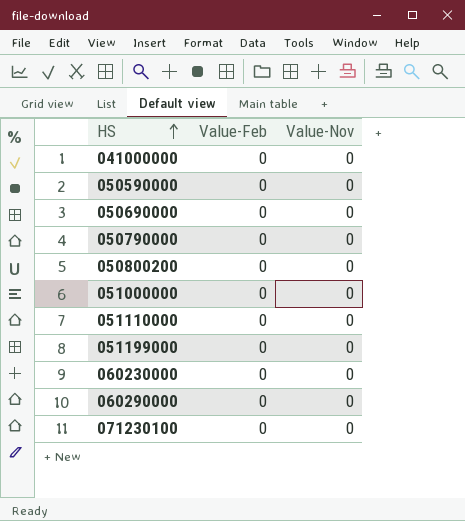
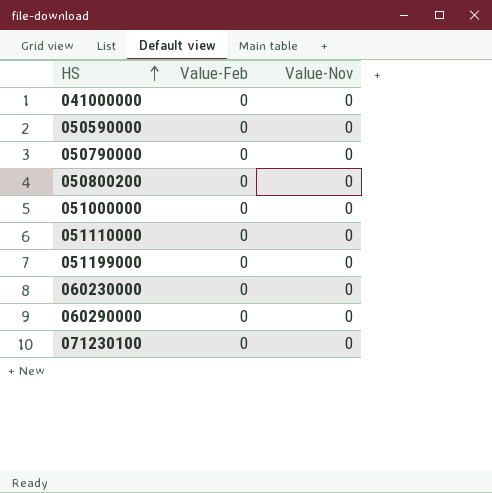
row 050690000: 0 | 0 -> none

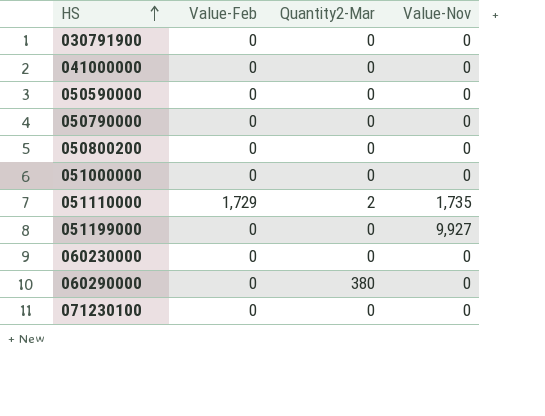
column Quantity2-Mar | position: none -> 3
row 030791900: none -> 0 | 0 | 0
051110000 | Value-Feb: 0 -> 1,729
051110000 | Value-Nov: 0 -> 1,735
051199000 | Value-Nov: 0 -> 9,927

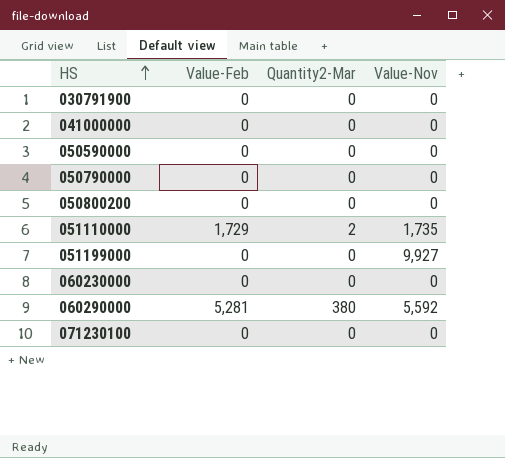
row 051000000: 0 | 0 | 0 -> none
060290000 | Value-Feb: 0 -> 5,281
060290000 | Value-Nov: 0 -> 5,592

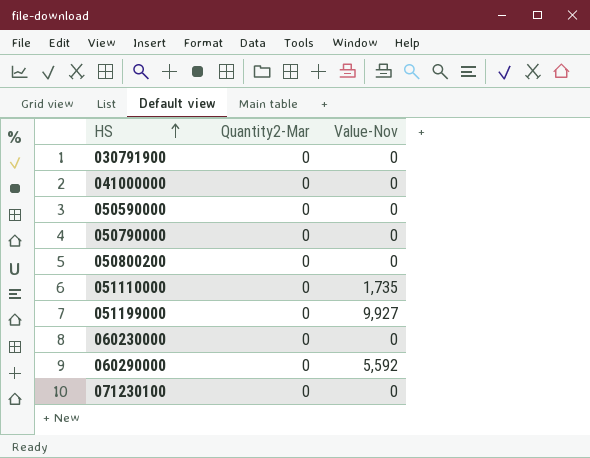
column Value-Feb | position: 2 -> none
051110000 | Quantity2-Mar: 2 -> 0
060290000 | Quantity2-Mar: 380 -> 0

